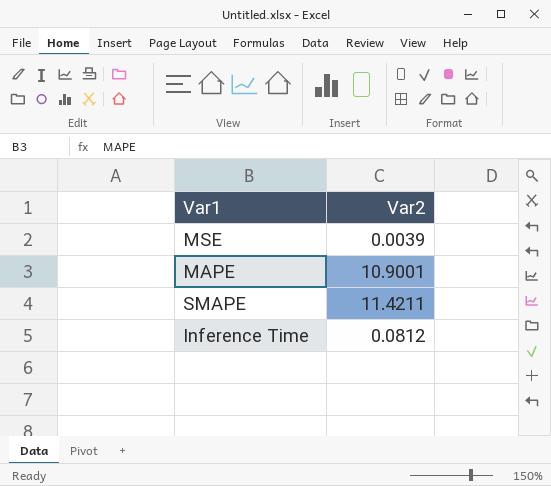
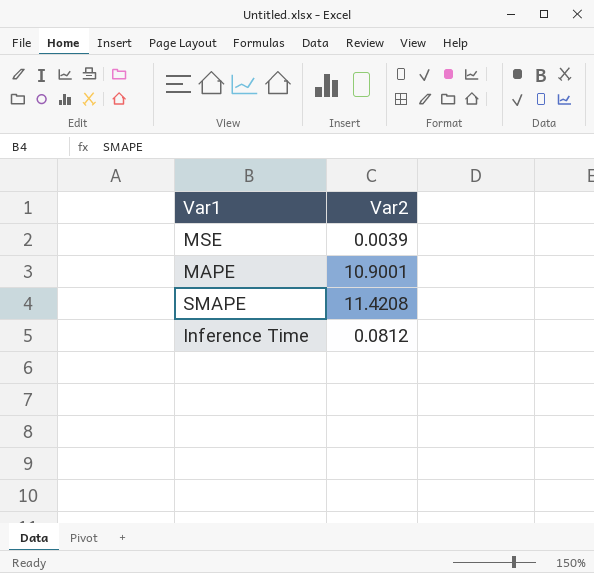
SMAPE | Var2: 11.4211 -> 11.4208

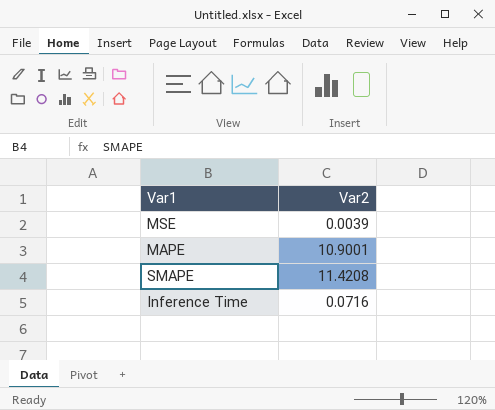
Inference Time | Var2: 0.0812 -> 0.0716

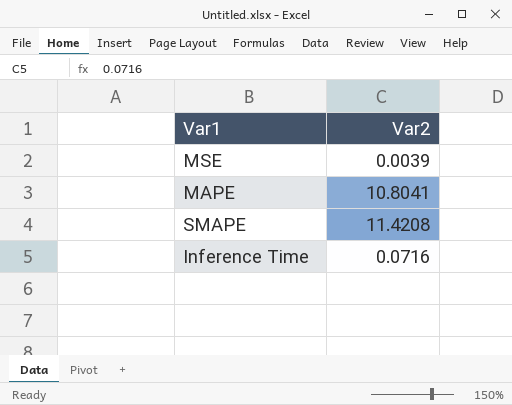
MAPE | Var2: 10.9001 -> 10.8041

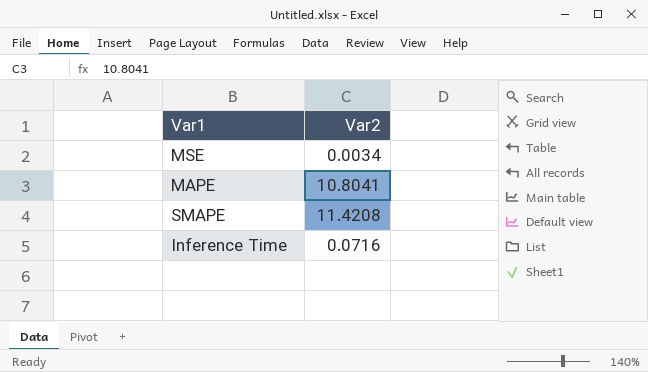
MSE | Var2: 0.0039 -> 0.0034

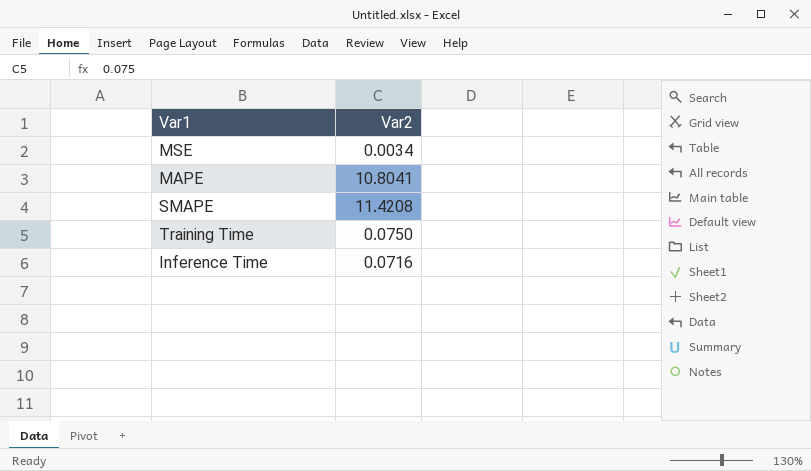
row Training Time: none -> 0.0750

